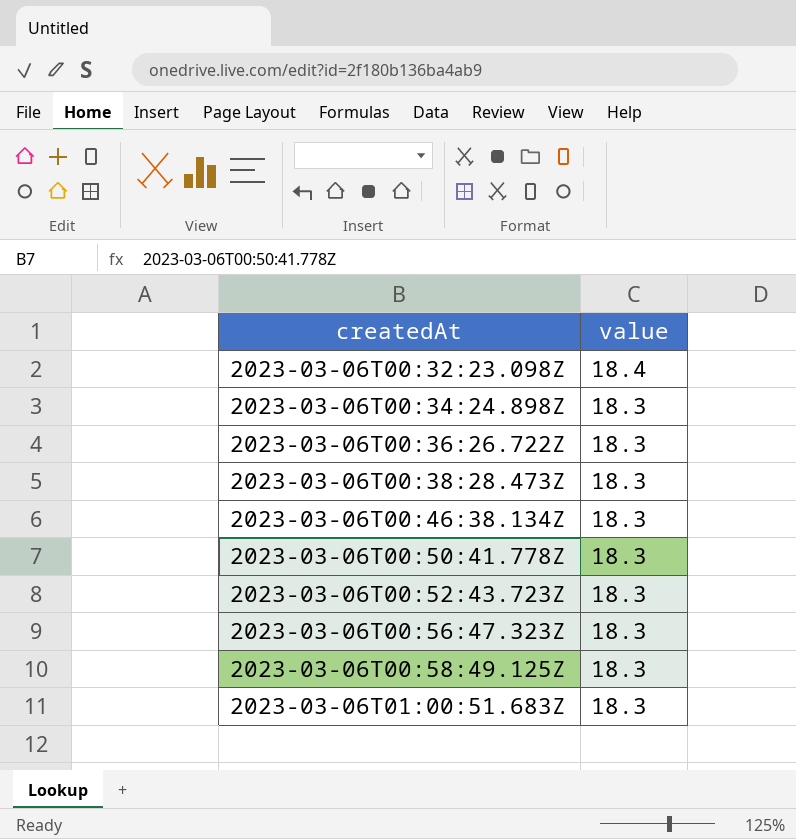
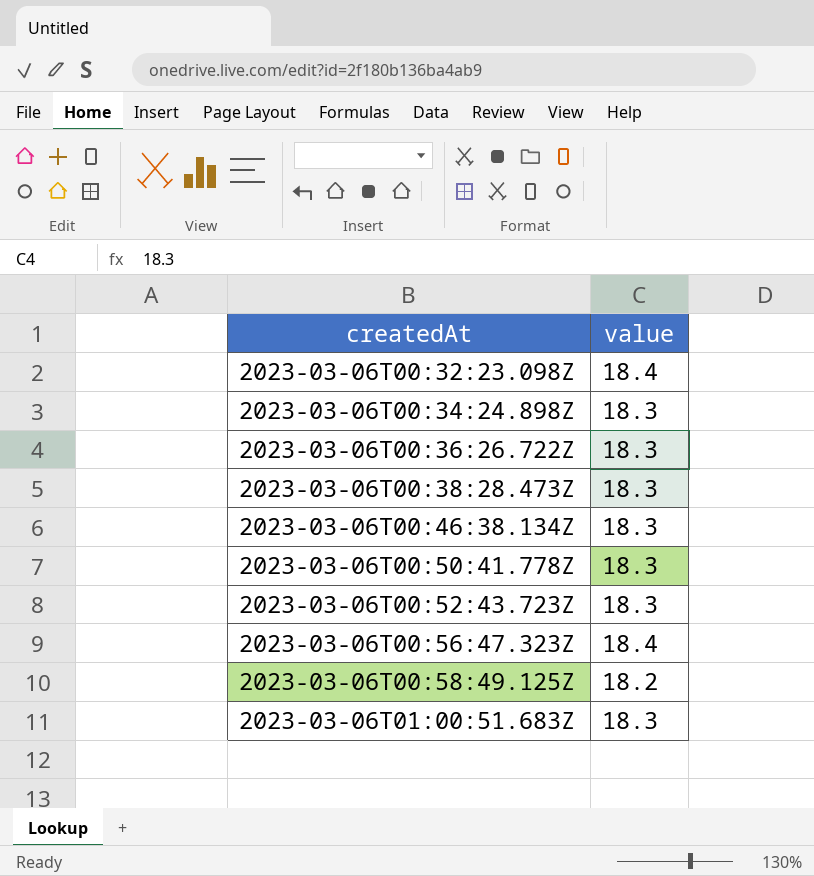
2023-03-06T00:56:47.323Z | value: 18.3 -> 18.4
2023-03-06T00:58:49.125Z | value: 18.3 -> 18.2

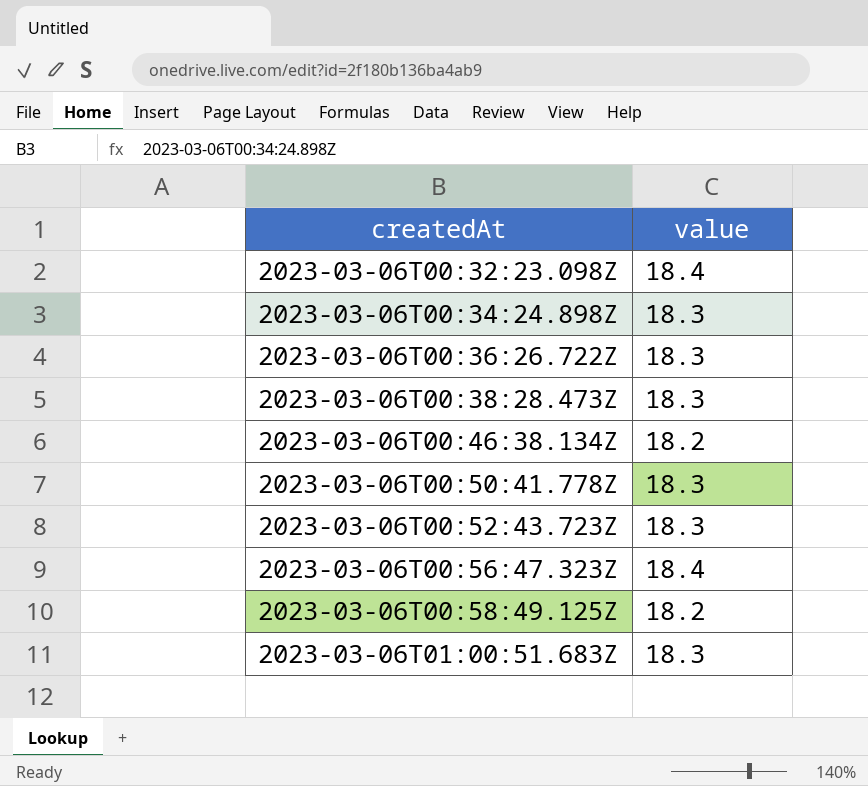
2023-03-06T00:46:38.134Z | value: 18.3 -> 18.2

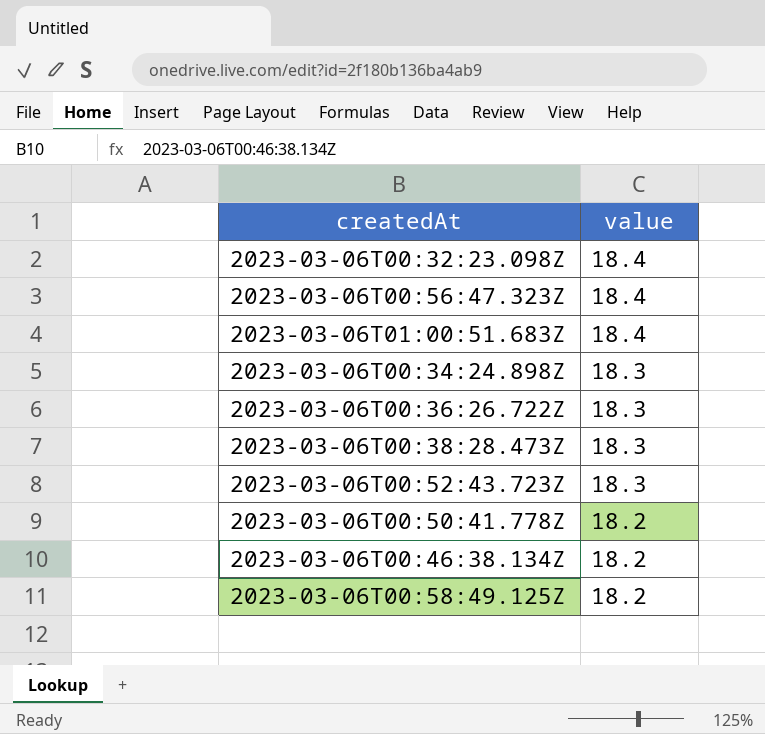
row order: createdAt ascending -> value descending
2023-03-06T01:00:51.683Z | value: 18.3 -> 18.4
2023-03-06T00:50:41.778Z | value: 18.3 -> 18.2

